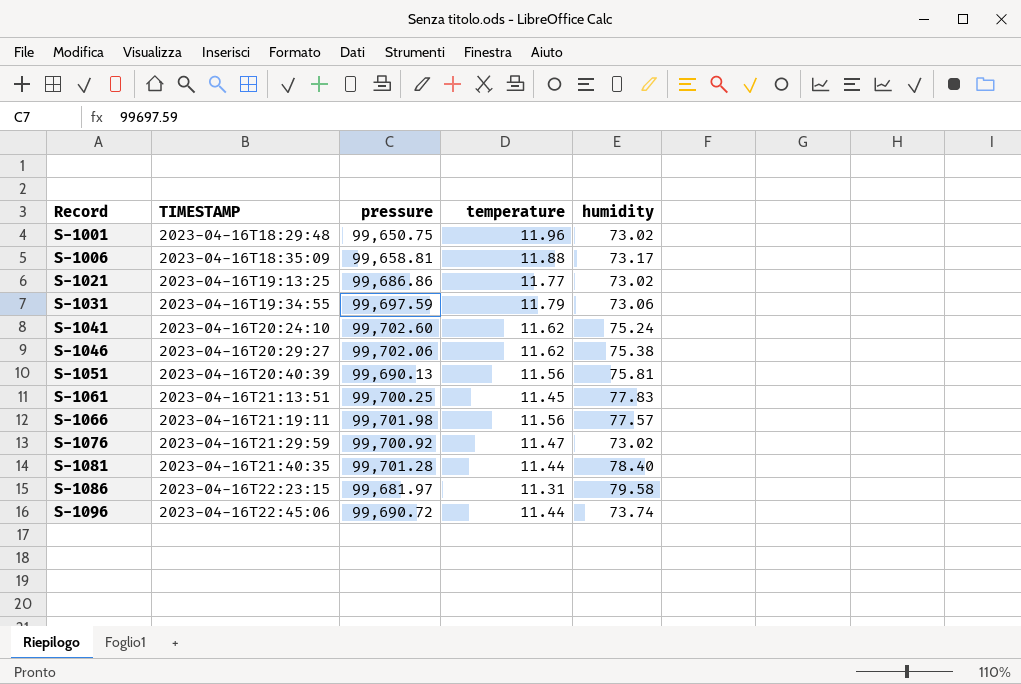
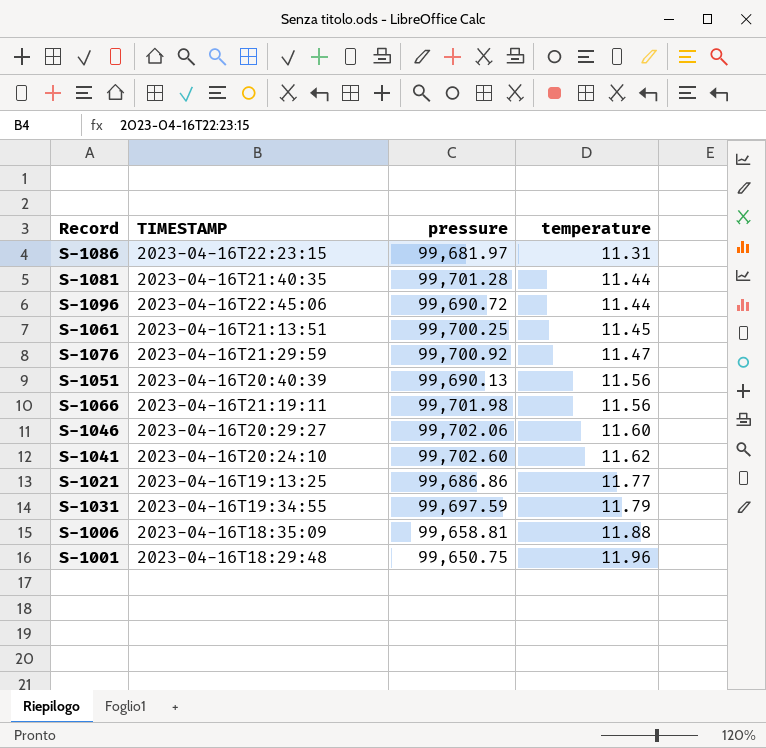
row order: Record ascending -> temperature ascending
column humidity | position: 5 -> none
S-1046 | temperature: 11.62 -> 11.60

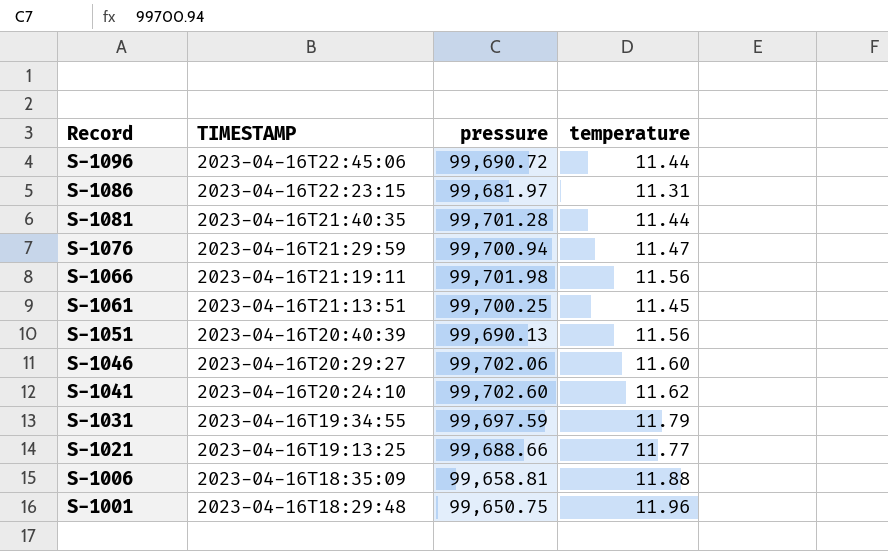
row order: temperature ascending -> Record descending
S-1076 | pressure: 99,700.92 -> 99,700.94
S-1021 | pressure: 99,686.86 -> 99,688.66

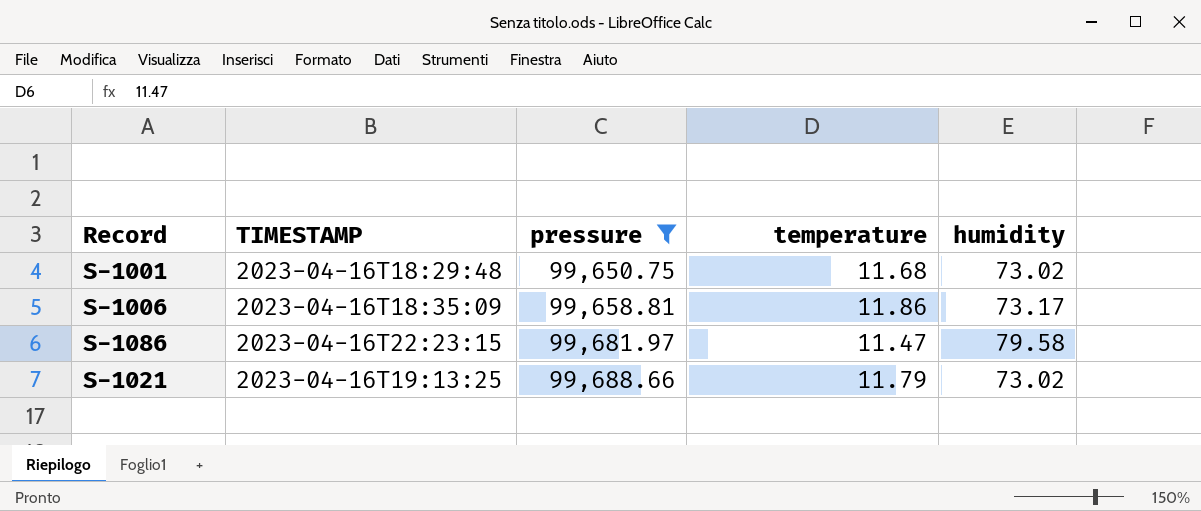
filter: none -> pressure <= 99,688.66
row order: Record descending -> pressure ascending
column humidity | position: none -> 5
S-1001 | temperature: 11.96 -> 11.68
S-1006 | temperature: 11.88 -> 11.86
S-1086 | temperature: 11.31 -> 11.47
S-1021 | temperature: 11.77 -> 11.79

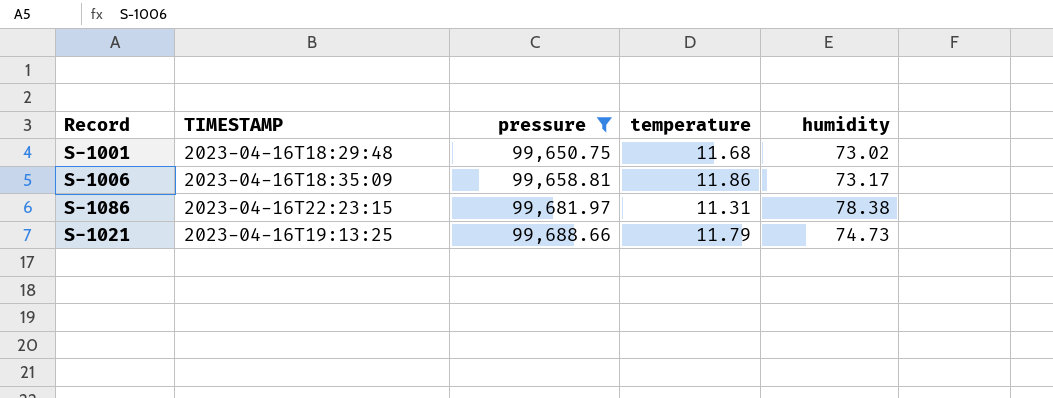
S-1086 | temperature: 11.47 -> 11.31
S-1086 | humidity: 79.58 -> 78.38
S-1021 | humidity: 73.02 -> 74.73

